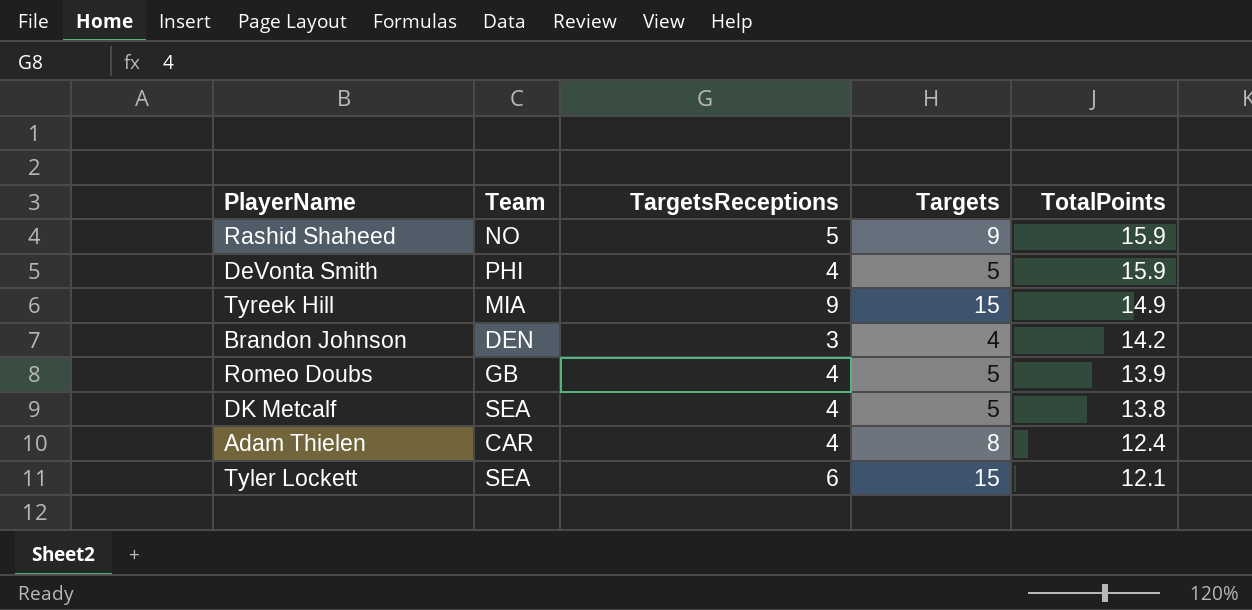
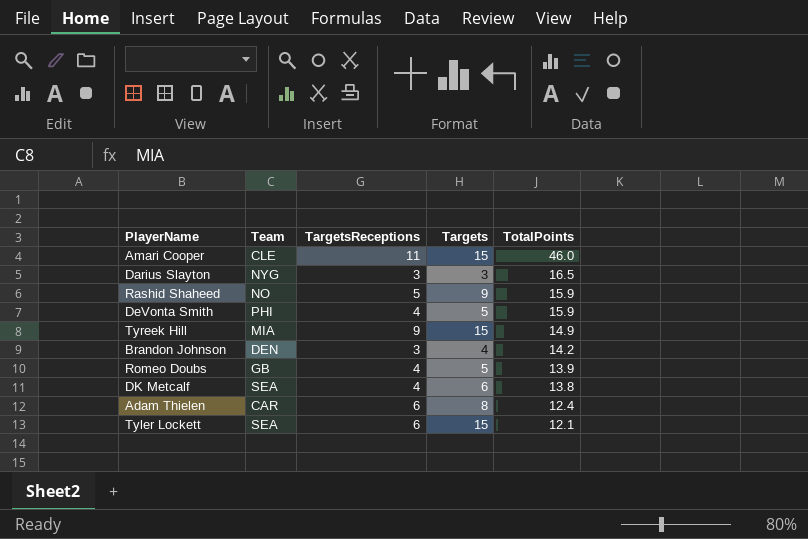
row Amari Cooper: none -> CLE | 11 | 15 | 46.0
row Darius Slayton: none -> NYG | 3 | 3 | 16.5
DK Metcalf | Targets: 5 -> 6
Adam Thielen | TargetsReceptions: 4 -> 6

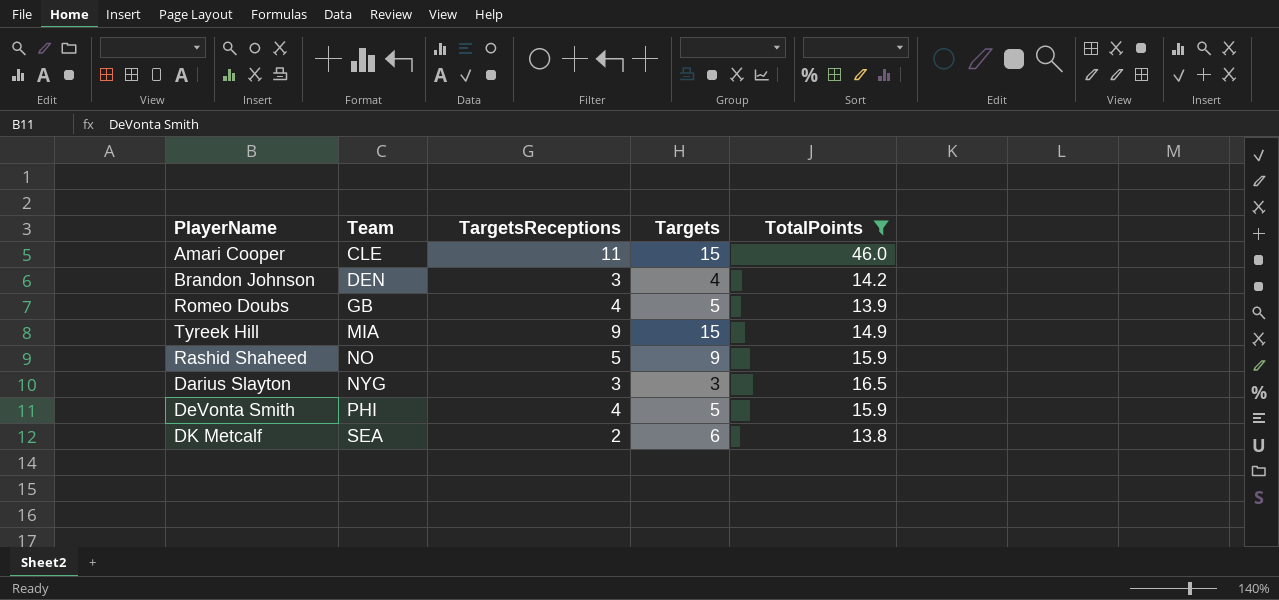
filter: none -> TotalPoints >= 13.8
row order: TotalPoints descending -> Team ascending
DK Metcalf | TargetsReceptions: 4 -> 2

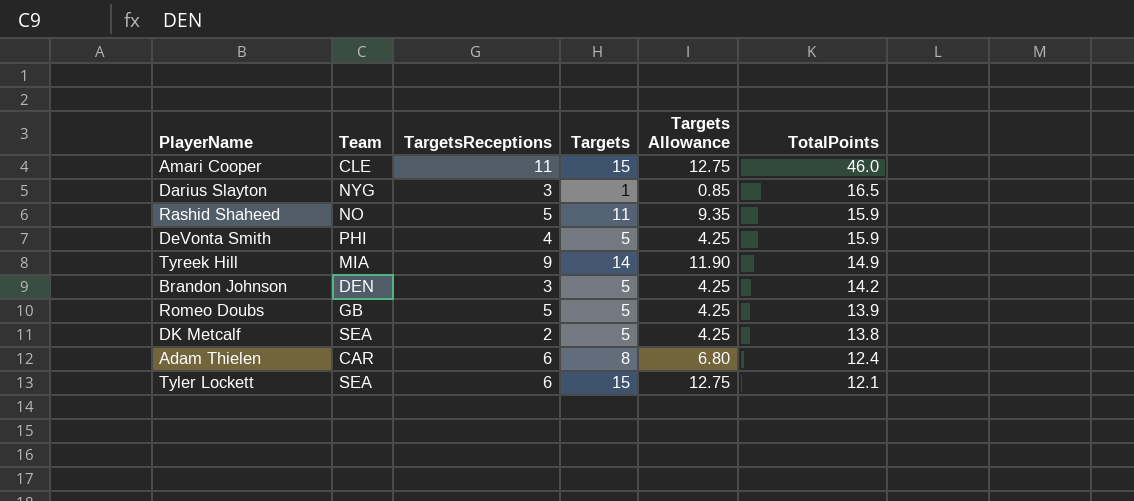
filter: TotalPoints >= 13.8 -> none
row order: Team ascending -> TotalPoints descending
column Targets Allowance | formula: none -> [Targets] * 0.85
Darius Slayton | Targets: 3 -> 1
Rashid Shaheed | Targets: 9 -> 11
Tyreek Hill | Targets: 15 -> 14
Brandon Johnson | Targets: 4 -> 5
Romeo Doubs | TargetsReceptions: 4 -> 5
DK Metcalf | Targets: 6 -> 5

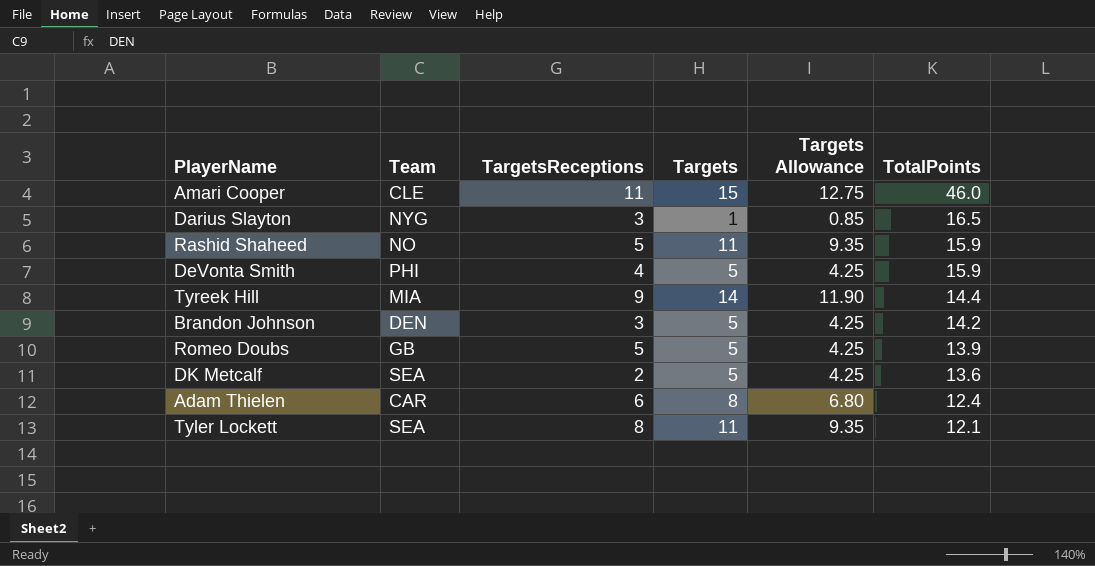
Tyreek Hill | TotalPoints: 14.9 -> 14.4
DK Metcalf | TotalPoints: 13.8 -> 13.6
Tyler Lockett | TargetsReceptions: 6 -> 8
Tyler Lockett | Targets: 15 -> 11
Tyler Lockett | Targets Allowance: 12.75 -> 9.35

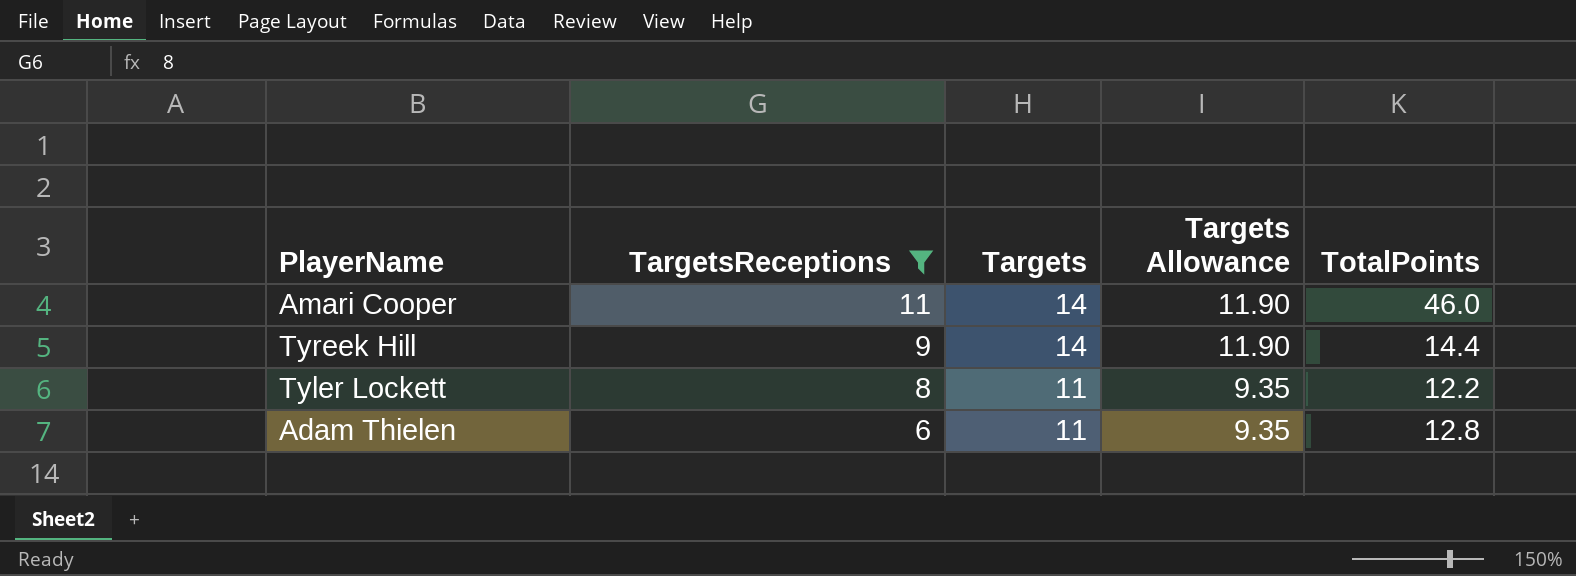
filter: none -> TargetsReceptions >= 6
row order: TotalPoints descending -> TargetsReceptions descending
column Team | position: 2 -> none
Amari Cooper | Targets: 15 -> 14
Amari Cooper | Targets Allowance: 12.75 -> 11.90
Tyler Lockett | TotalPoints: 12.1 -> 12.2
Adam Thielen | Targets: 8 -> 11
Adam Thielen | Targets Allowance: 6.80 -> 9.35
Adam Thielen | TotalPoints: 12.4 -> 12.8

